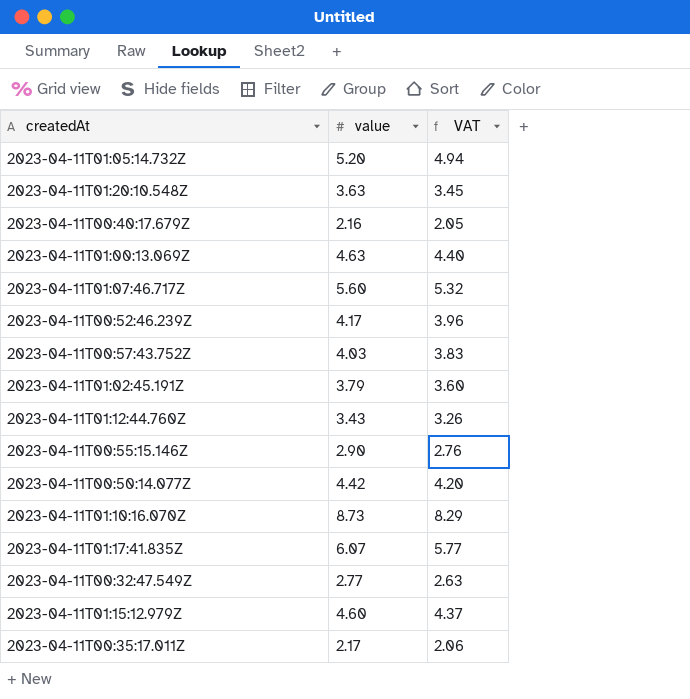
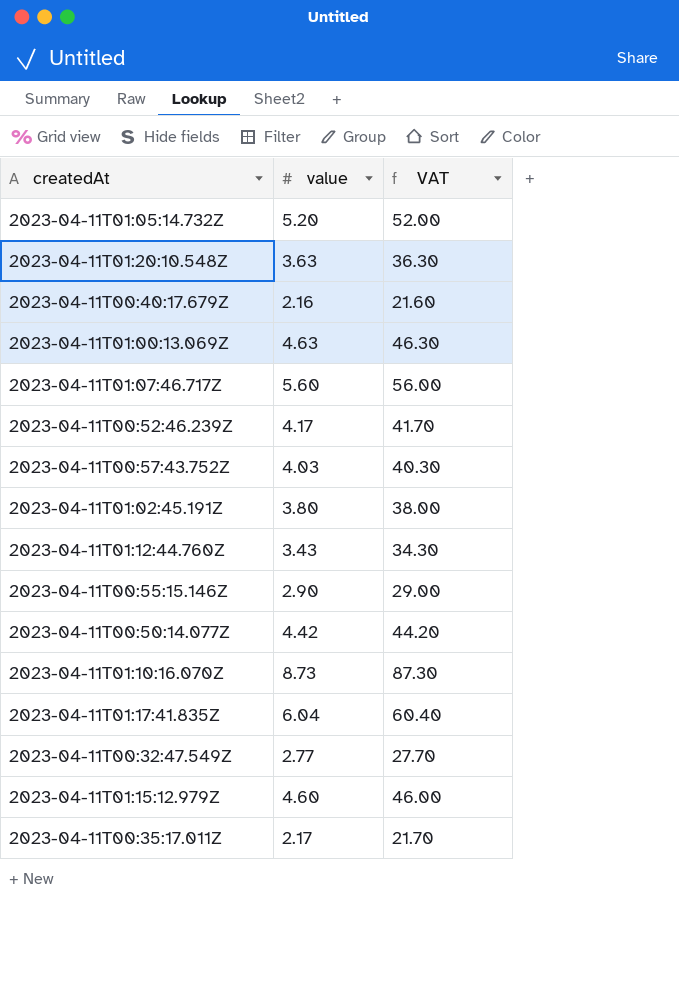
column VAT | formula: [value] * 0.95 -> [value] * 10
2023-04-11T01:02:45.191Z | value: 3.79 -> 3.80
2023-04-11T01:17:41.835Z | value: 6.07 -> 6.04

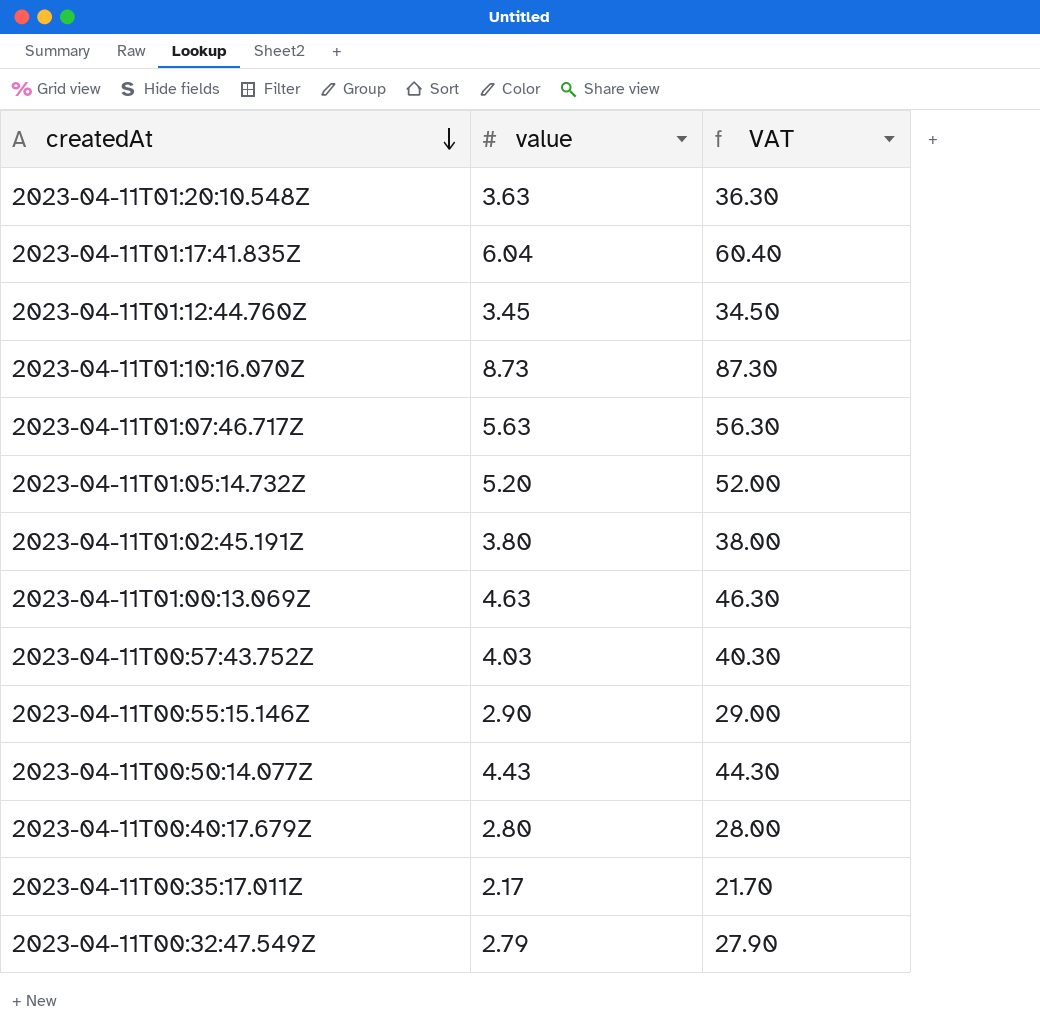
row order: none -> createdAt descending
row 2023-04-11T00:52:46.239Z: 4.17 | 41.70 -> none
row 2023-04-11T01:15:12.979Z: 4.60 | 46.00 -> none
2023-04-11T01:12:44.760Z | value: 3.43 -> 3.45
2023-04-11T01:12:44.760Z | VAT: 34.30 -> 34.50
2023-04-11T01:07:46.717Z | value: 5.60 -> 5.63
2023-04-11T01:07:46.717Z | VAT: 56.00 -> 56.30
2023-04-11T00:50:14.077Z | value: 4.42 -> 4.43
2023-04-11T00:50:14.077Z | VAT: 44.20 -> 44.30
2023-04-11T00:40:17.679Z | value: 2.16 -> 2.80
2023-04-11T00:40:17.679Z | VAT: 21.60 -> 28.00
2023-04-11T00:32:47.549Z | value: 2.77 -> 2.79
2023-04-11T00:32:47.549Z | VAT: 27.70 -> 27.90

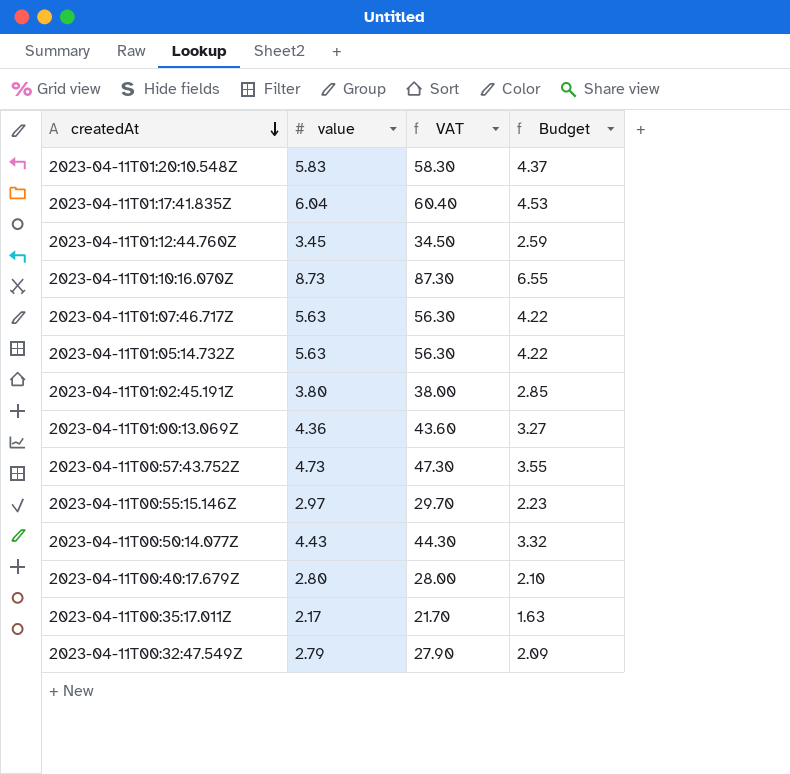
column Budget | formula: none -> [value] * 0.75
2023-04-11T01:20:10.548Z | value: 3.63 -> 5.83
2023-04-11T01:20:10.548Z | VAT: 36.30 -> 58.30
2023-04-11T01:05:14.732Z | value: 5.20 -> 5.63
2023-04-11T01:05:14.732Z | VAT: 52.00 -> 56.30
2023-04-11T01:00:13.069Z | value: 4.63 -> 4.36
2023-04-11T01:00:13.069Z | VAT: 46.30 -> 43.60
2023-04-11T00:57:43.752Z | value: 4.03 -> 4.73
2023-04-11T00:57:43.752Z | VAT: 40.30 -> 47.30
2023-04-11T00:55:15.146Z | value: 2.90 -> 2.97
2023-04-11T00:55:15.146Z | VAT: 29.00 -> 29.70

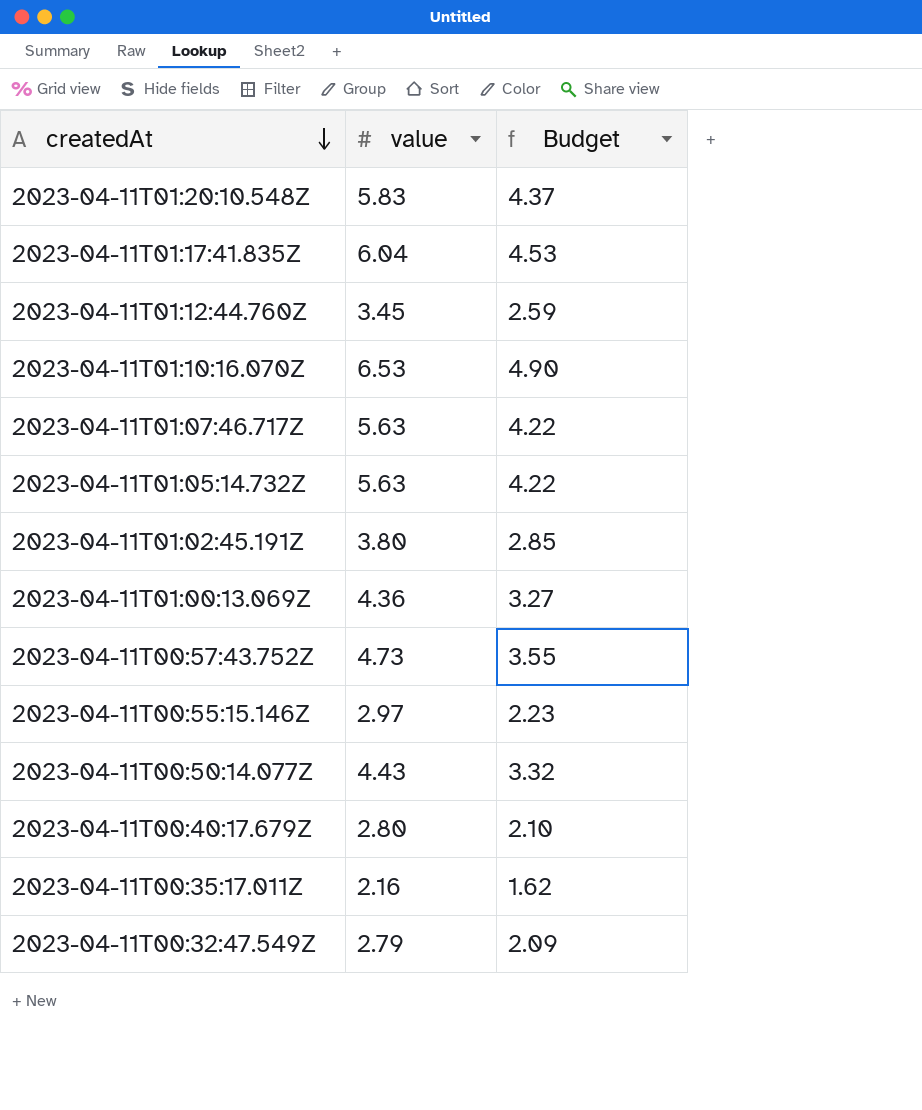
column VAT | formula: [value] * 10 -> none
2023-04-11T01:10:16.070Z | value: 8.73 -> 6.53
2023-04-11T01:10:16.070Z | Budget: 6.55 -> 4.90
2023-04-11T00:35:17.011Z | value: 2.17 -> 2.16
2023-04-11T00:35:17.011Z | Budget: 1.63 -> 1.62

